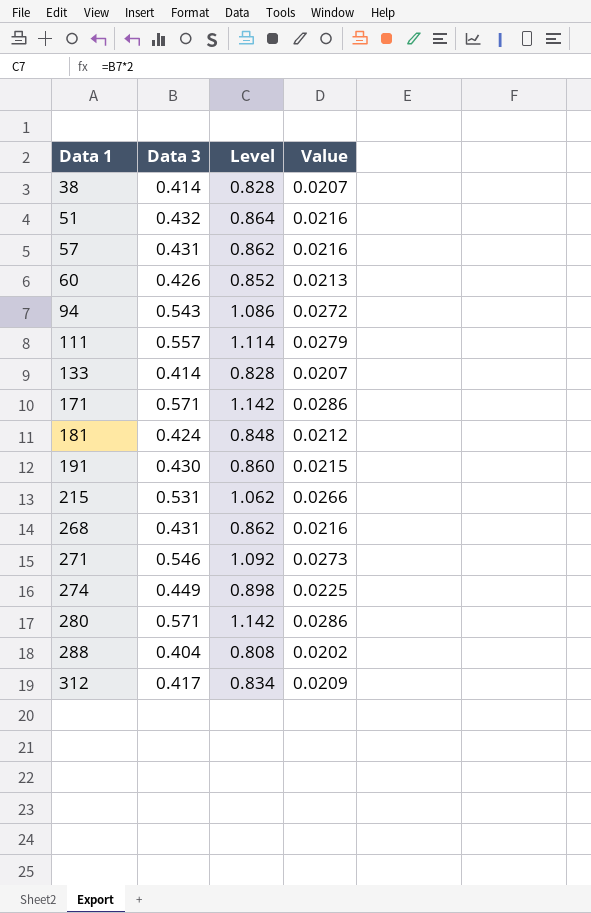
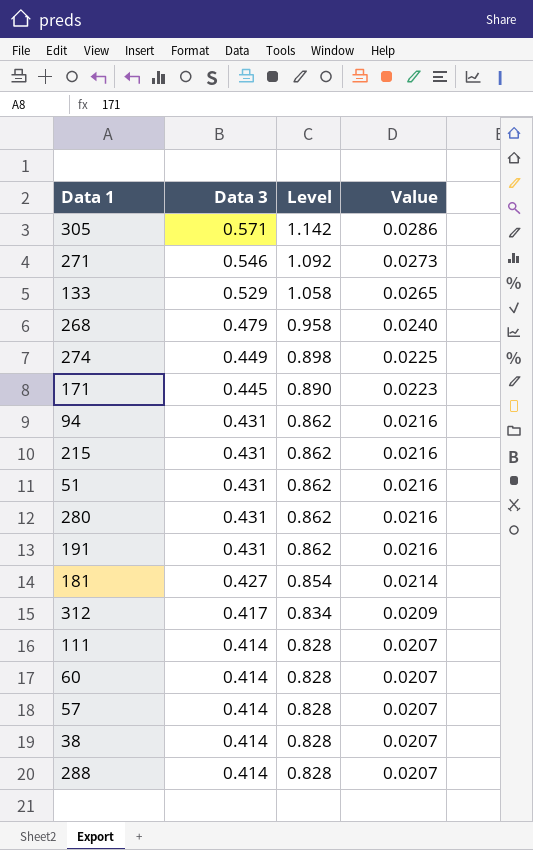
row order: Data 1 ascending -> Data 3 descending
row 305: none -> 0.571 | 1.142 | 0.0286
133 | Data 3: 0.414 -> 0.529
133 | Level: 0.828 -> 1.058
133 | Value: 0.0207 -> 0.0265
268 | Data 3: 0.431 -> 0.479
268 | Level: 0.862 -> 0.958
268 | Value: 0.0216 -> 0.0240
171 | Data 3: 0.571 -> 0.445
171 | Level: 1.142 -> 0.890
171 | Value: 0.0286 -> 0.0223
94 | Data 3: 0.543 -> 0.431
94 | Level: 1.086 -> 0.862
94 | Value: 0.0272 -> 0.0216
215 | Data 3: 0.531 -> 0.431
215 | Level: 1.062 -> 0.862
215 | Value: 0.0266 -> 0.0216
51 | Data 3: 0.432 -> 0.431
51 | Level: 0.864 -> 0.862
280 | Data 3: 0.571 -> 0.431
280 | Level: 1.142 -> 0.862
280 | Value: 0.0286 -> 0.0216
191 | Data 3: 0.430 -> 0.431
191 | Level: 0.860 -> 0.862
191 | Value: 0.0215 -> 0.0216
181 | Data 3: 0.424 -> 0.427
181 | Level: 0.848 -> 0.854
181 | Value: 0.0212 -> 0.0214
111 | Data 3: 0.557 -> 0.414
111 | Level: 1.114 -> 0.828
111 | Value: 0.0279 -> 0.0207
60 | Data 3: 0.426 -> 0.414
60 | Level: 0.852 -> 0.828
60 | Value: 0.0213 -> 0.0207
57 | Data 3: 0.431 -> 0.414
57 | Level: 0.862 -> 0.828
57 | Value: 0.0216 -> 0.0207
288 | Data 3: 0.404 -> 0.414
288 | Level: 0.808 -> 0.828
288 | Value: 0.0202 -> 0.0207

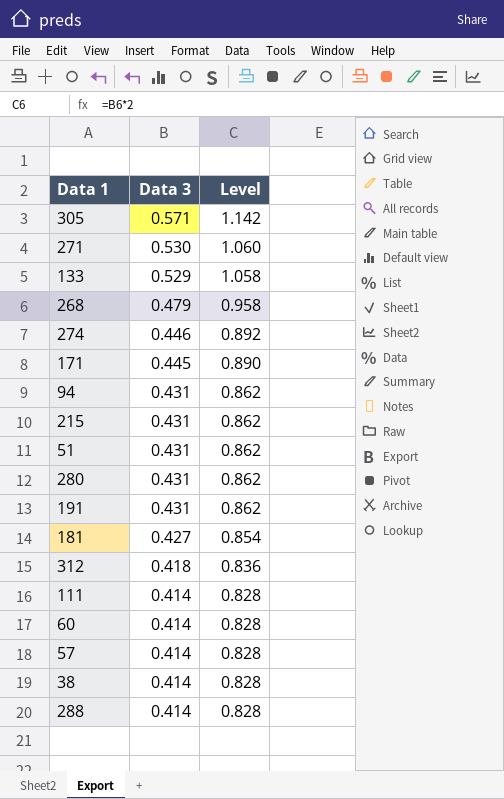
column Value | formula: [Data 3] * 0.05 -> none
271 | Data 3: 0.546 -> 0.530
271 | Level: 1.092 -> 1.060
274 | Data 3: 0.449 -> 0.446
274 | Level: 0.898 -> 0.892
312 | Data 3: 0.417 -> 0.418
312 | Level: 0.834 -> 0.836

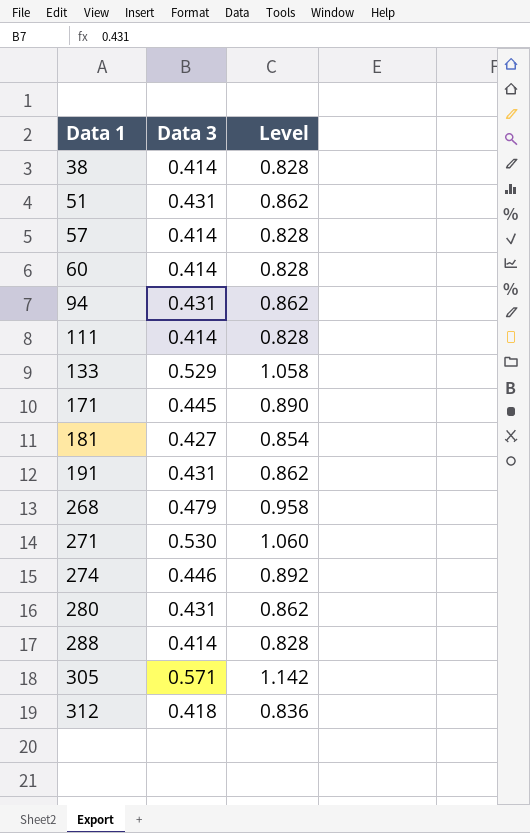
row order: Data 3 descending -> Data 1 ascending
row 215: 0.431 | 0.862 -> none

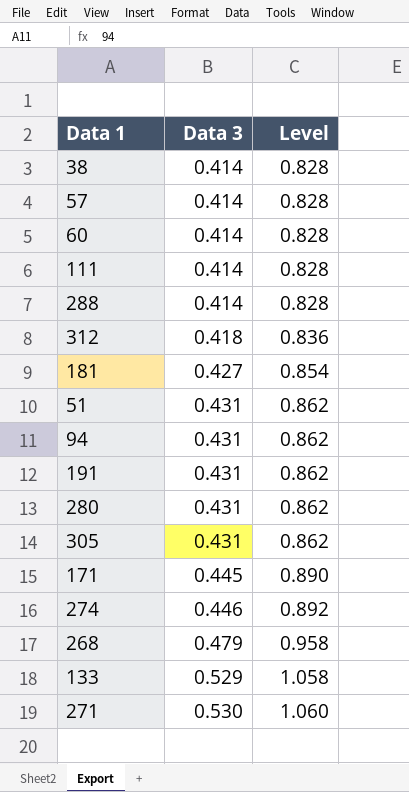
row order: Data 1 ascending -> Data 3 ascending
305 | Data 3: 0.571 -> 0.431
305 | Level: 1.142 -> 0.862

